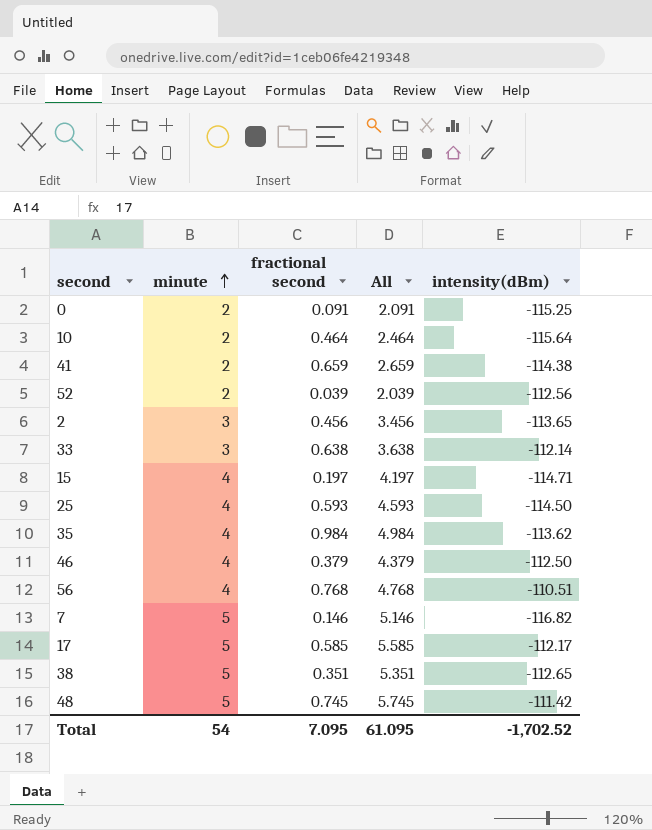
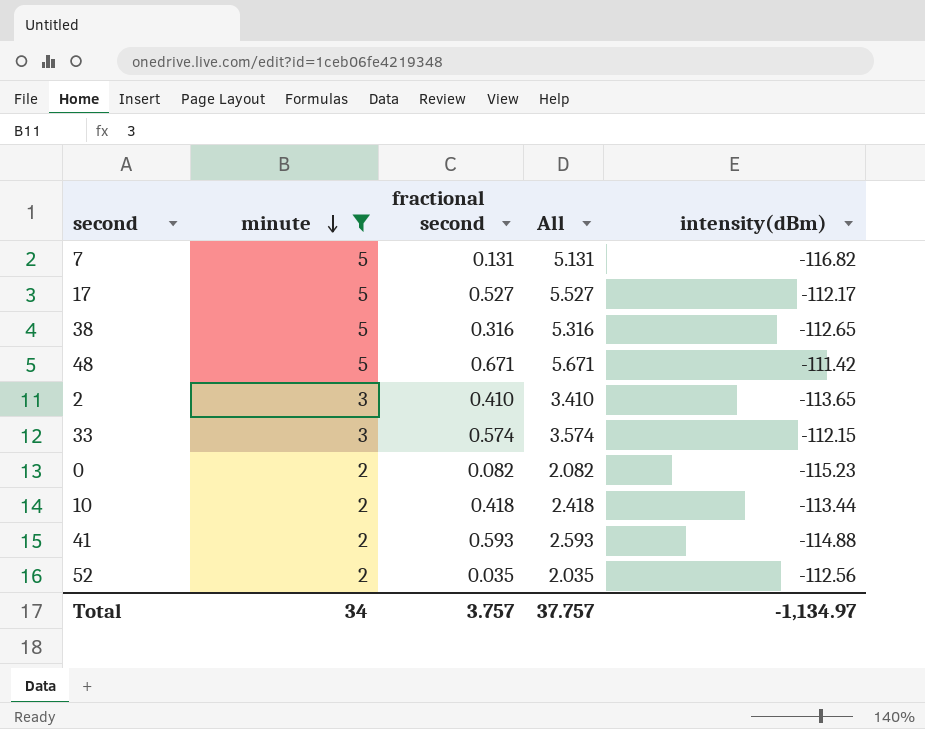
filter: none -> minute != 4
row order: minute ascending -> minute descending
7 | fractional second: 0.146 -> 0.131
7 | All: 5.146 -> 5.131
17 | fractional second: 0.585 -> 0.527
17 | All: 5.585 -> 5.527
38 | fractional second: 0.351 -> 0.316
38 | All: 5.351 -> 5.316
48 | fractional second: 0.745 -> 0.671
48 | All: 5.745 -> 5.671
2 | fractional second: 0.456 -> 0.410
2 | All: 3.456 -> 3.410
33 | fractional second: 0.638 -> 0.574
33 | All: 3.638 -> 3.574
33 | intensity(dBm): -112.14 -> -112.15
0 | fractional second: 0.091 -> 0.082
0 | All: 2.091 -> 2.082
0 | intensity(dBm): -115.25 -> -115.23
10 | fractional second: 0.464 -> 0.418
10 | All: 2.464 -> 2.418
10 | intensity(dBm): -115.64 -> -113.44
41 | fractional second: 0.659 -> 0.593
41 | All: 2.659 -> 2.593
41 | intensity(dBm): -114.38 -> -114.88
52 | fractional second: 0.039 -> 0.035
52 | All: 2.039 -> 2.035
Total | minute: 54 -> 34
Total | fractional second: 7.095 -> 3.757
Total | All: 61.095 -> 37.757
Total | intensity(dBm): -1,702.52 -> -1,134.97

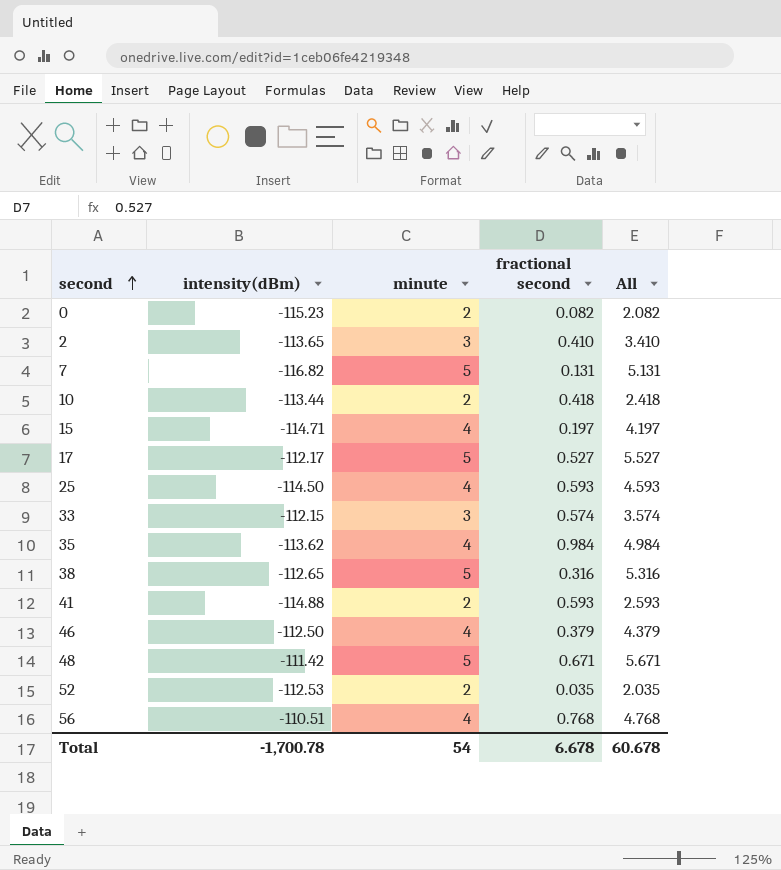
filter: minute != 4 -> none
row order: minute descending -> second ascending
column intensity(dBm) | position: 5 -> 2
52 | intensity(dBm): -112.56 -> -112.53
Total | intensity(dBm): -1,134.97 -> -1,700.78
Total | minute: 34 -> 54
Total | fractional second: 3.757 -> 6.678
Total | All: 37.757 -> 60.678

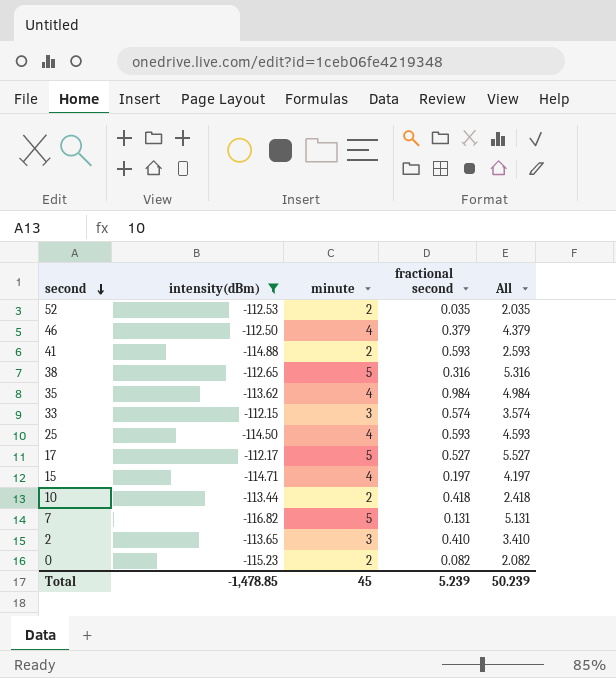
filter: none -> intensity(dBm) <= -112.15
row order: second ascending -> second descending
Total | intensity(dBm): -1,700.78 -> -1,478.85
Total | minute: 54 -> 45
Total | fractional second: 6.678 -> 5.239
Total | All: 60.678 -> 50.239

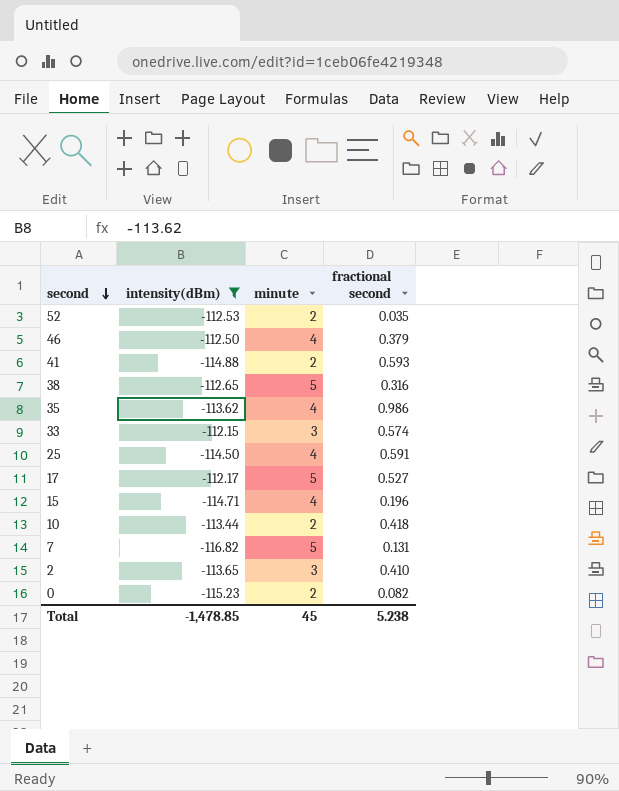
column All | formula: [minute] + [fractional second] -> none
35 | fractional second: 0.984 -> 0.986
25 | fractional second: 0.593 -> 0.591
15 | fractional second: 0.197 -> 0.196
Total | fractional second: 5.239 -> 5.238

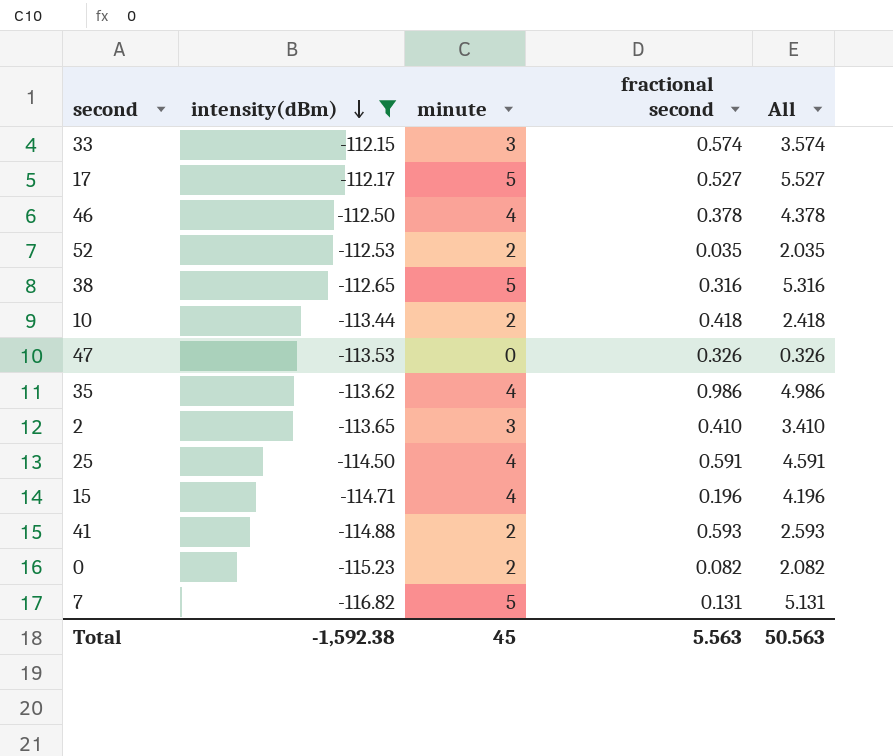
row order: second descending -> intensity(dBm) descending
column All | formula: none -> [minute] + [fractional second]
46 | fractional second: 0.379 -> 0.378
row 47: none -> -113.53 | 0 | 0.326 | 0.326
Total | intensity(dBm): -1,478.85 -> -1,592.38
Total | fractional second: 5.238 -> 5.563

